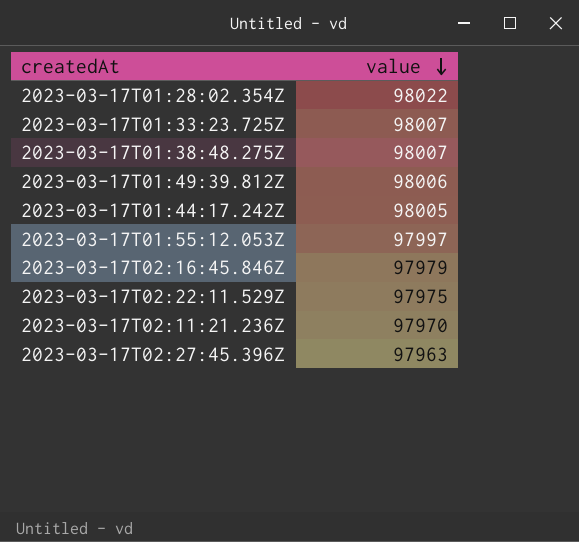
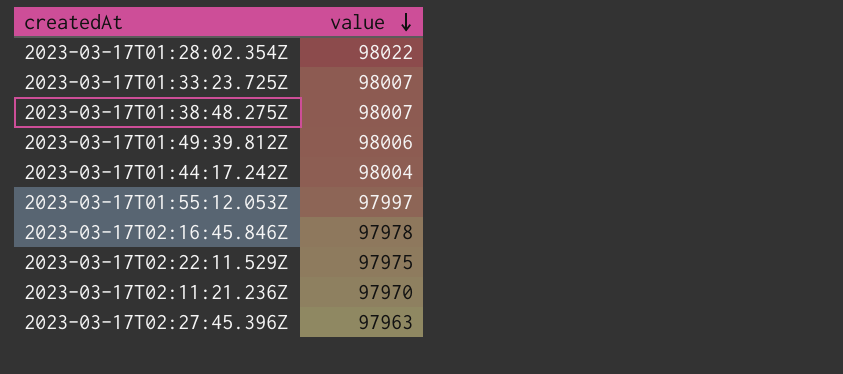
2023-03-17T01:44:17.242Z | value: 98005 -> 98004
2023-03-17T02:16:45.846Z | value: 97979 -> 97978

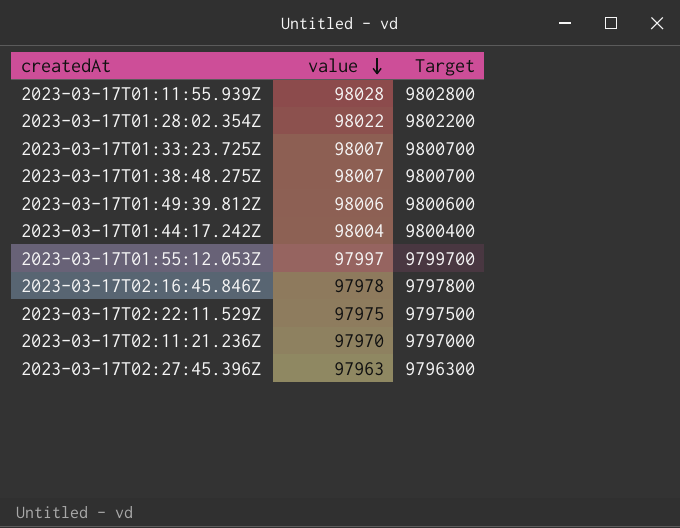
column Target | formula: none -> [value] * 100
row 2023-03-17T01:11:55.939Z: none -> 98028 | 9802800

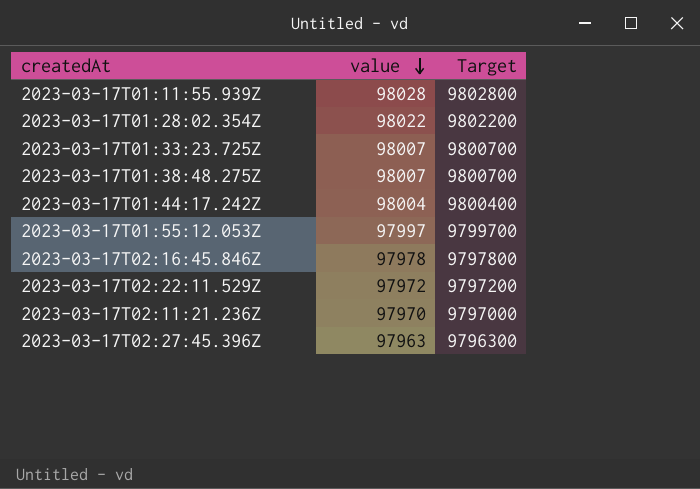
row 2023-03-17T01:49:39.812Z: 98006 | 9800600 -> none
2023-03-17T02:22:11.529Z | value: 97975 -> 97972
2023-03-17T02:22:11.529Z | Target: 9797500 -> 9797200

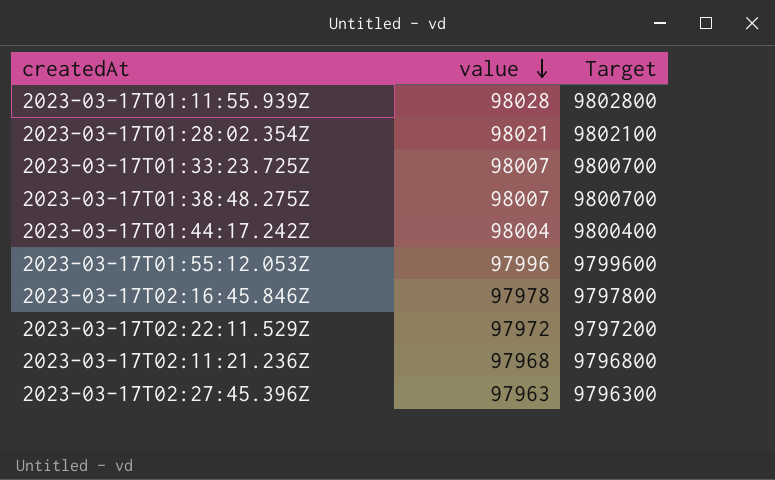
2023-03-17T01:28:02.354Z | value: 98022 -> 98021
2023-03-17T01:28:02.354Z | Target: 9802200 -> 9802100
2023-03-17T01:55:12.053Z | value: 97997 -> 97996
2023-03-17T01:55:12.053Z | Target: 9799700 -> 9799600
2023-03-17T02:11:21.236Z | value: 97970 -> 97968
2023-03-17T02:11:21.236Z | Target: 9797000 -> 9796800

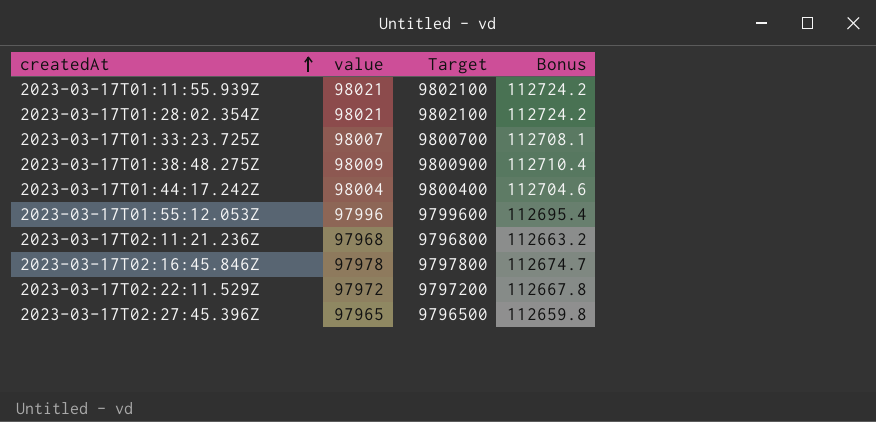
row order: value descending -> createdAt ascending
column Bonus | formula: none -> [value] * 1.15
2023-03-17T01:11:55.939Z | value: 98028 -> 98021
2023-03-17T01:11:55.939Z | Target: 9802800 -> 9802100
2023-03-17T01:38:48.275Z | value: 98007 -> 98009
2023-03-17T01:38:48.275Z | Target: 9800700 -> 9800900
2023-03-17T02:27:45.396Z | value: 97963 -> 97965
2023-03-17T02:27:45.396Z | Target: 9796300 -> 9796500

